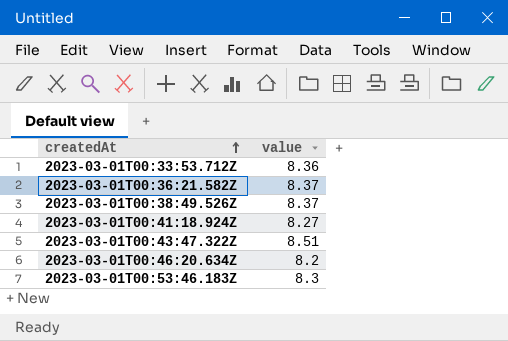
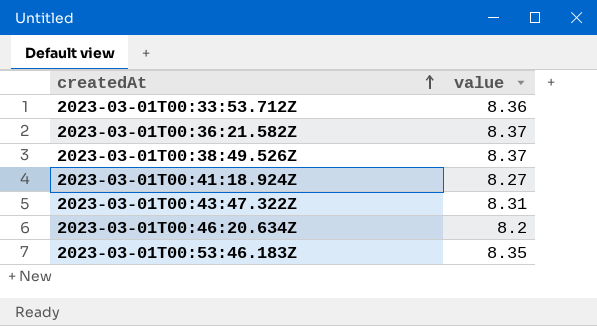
2023-03-01T00:43:47.322Z | value: 8.51 -> 8.31
2023-03-01T00:53:46.183Z | value: 8.3 -> 8.35

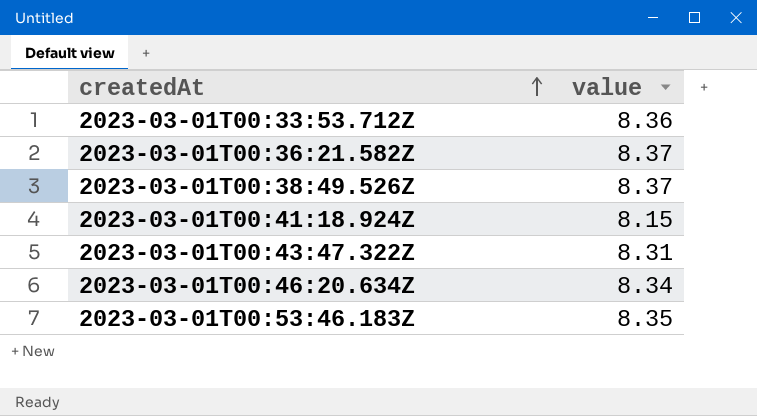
2023-03-01T00:41:18.924Z | value: 8.27 -> 8.15
2023-03-01T00:46:20.634Z | value: 8.2 -> 8.34

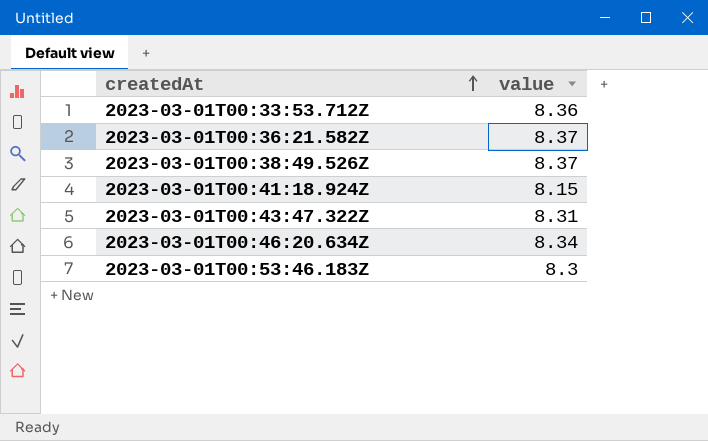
2023-03-01T00:53:46.183Z | value: 8.35 -> 8.3

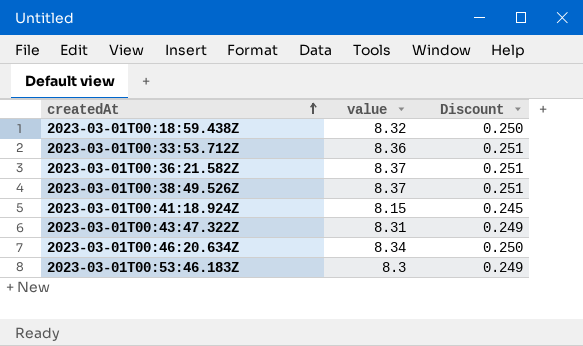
column Discount | formula: none -> [value] * 0.03
row 2023-03-01T00:18:59.438Z: none -> 8.32 | 0.250

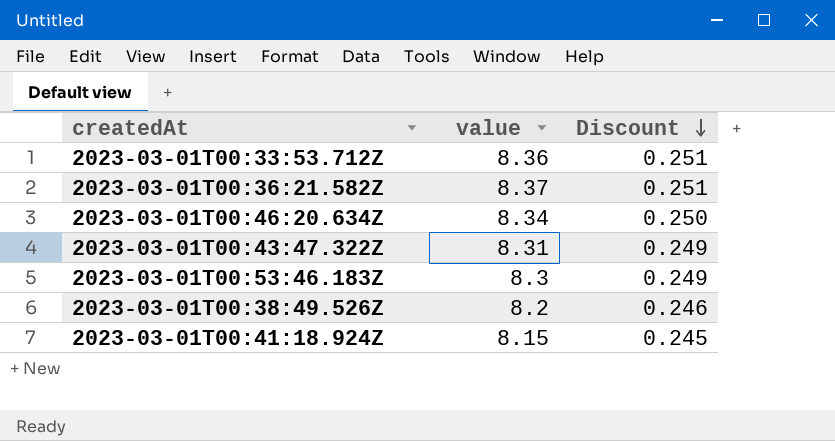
row order: createdAt ascending -> Discount descending
row 2023-03-01T00:18:59.438Z: 8.32 | 0.250 -> none
2023-03-01T00:38:49.526Z | value: 8.37 -> 8.2
2023-03-01T00:38:49.526Z | Discount: 0.251 -> 0.246

